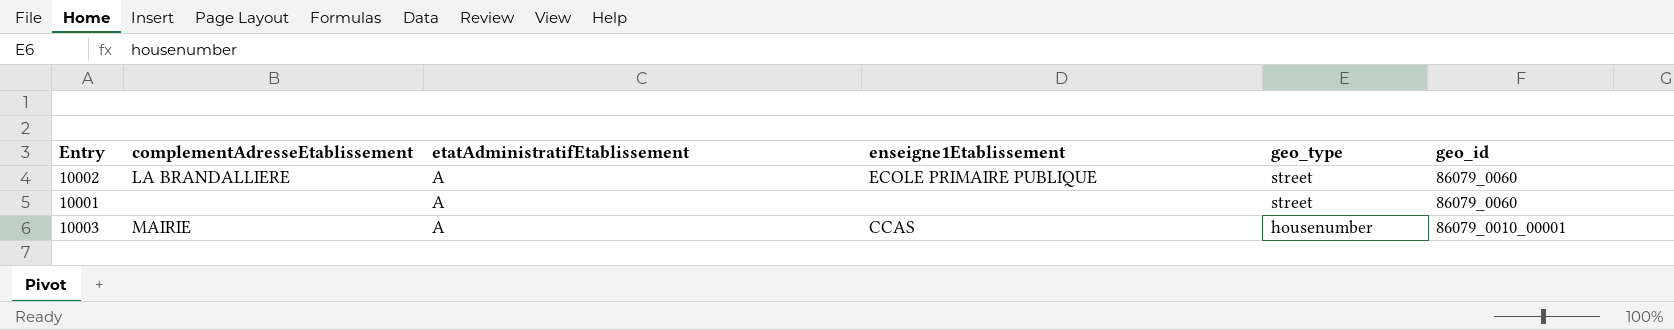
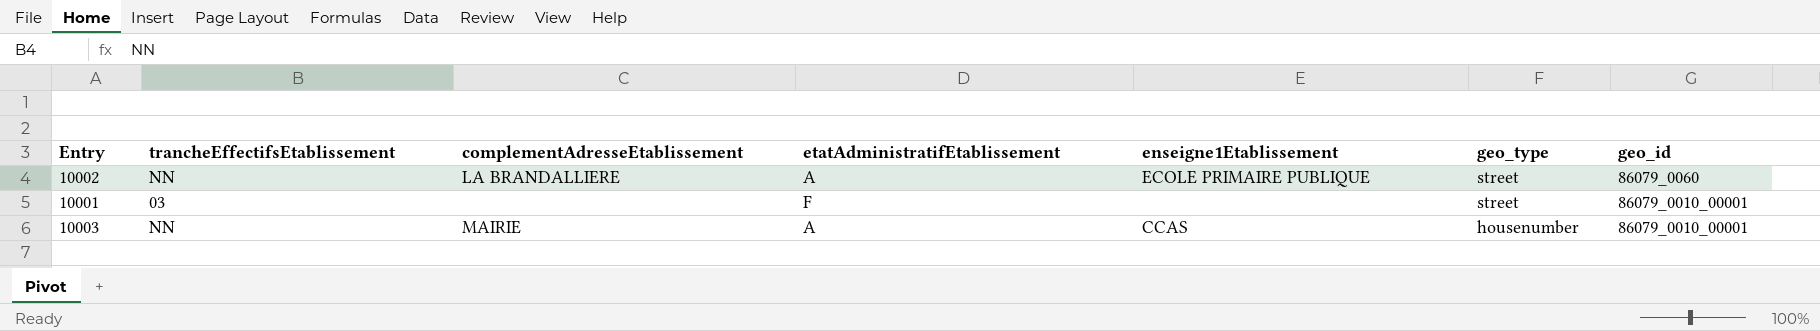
column trancheEffectifsEtablissement | position: none -> 2
10001 | etatAdministratifEtablissement: A -> F
10001 | geo_id: 86079_0060 -> 86079_0010_00001

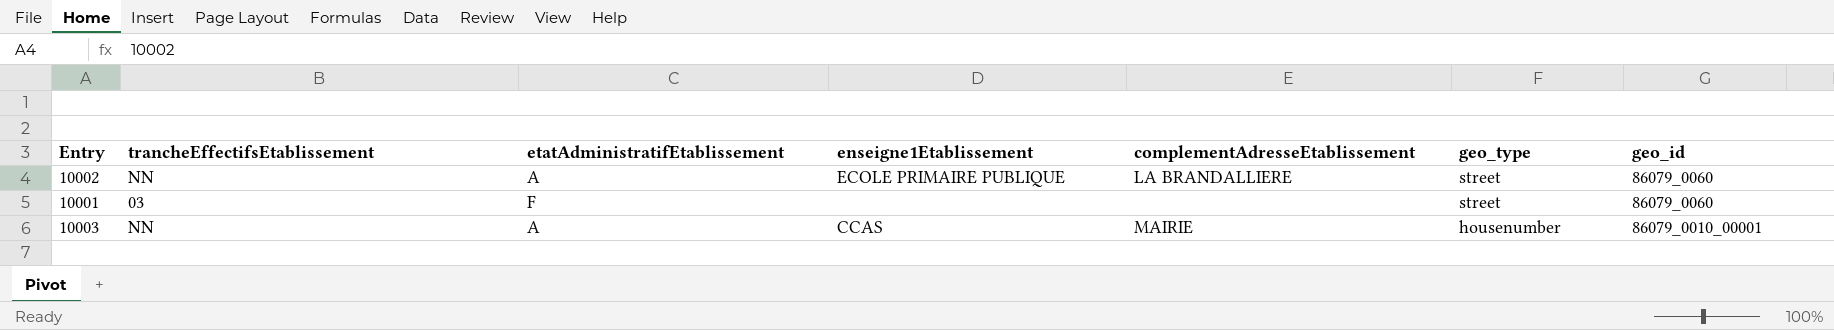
column complementAdresseEtablissement | position: 3 -> 5
10001 | geo_id: 86079_0010_00001 -> 86079_0060

